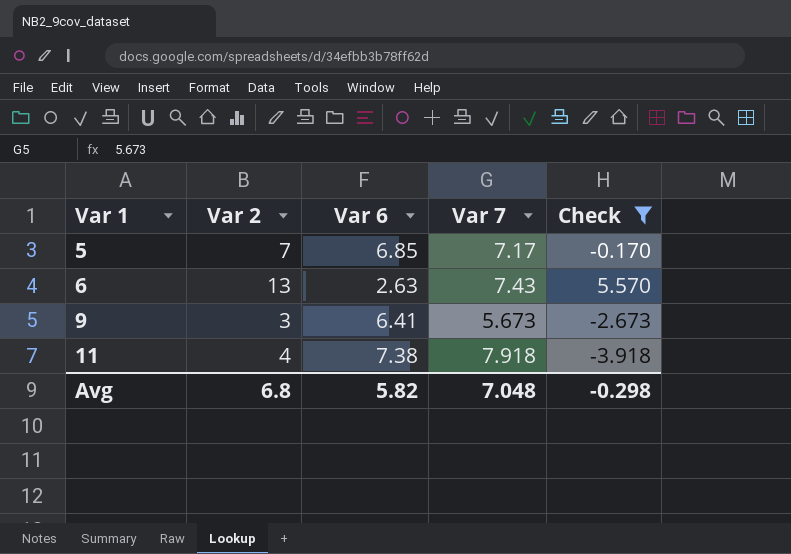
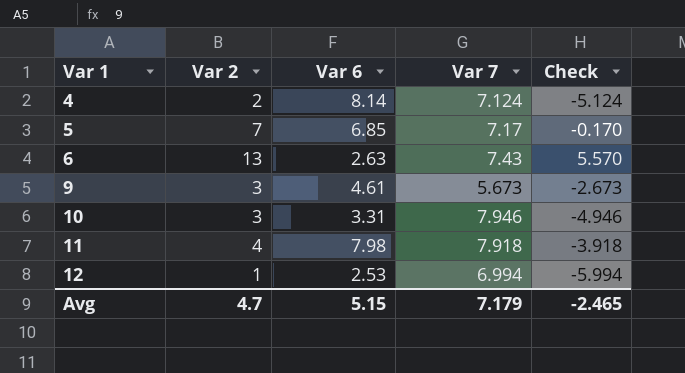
filter: Check >= -3.918 -> none
9 | Var 6: 6.41 -> 4.61
11 | Var 6: 7.38 -> 7.98
Avg | Var 2: 6.8 -> 4.7
Avg | Var 6: 5.82 -> 5.15
Avg | Var 7: 7.048 -> 7.179
Avg | Check: -0.298 -> -2.465

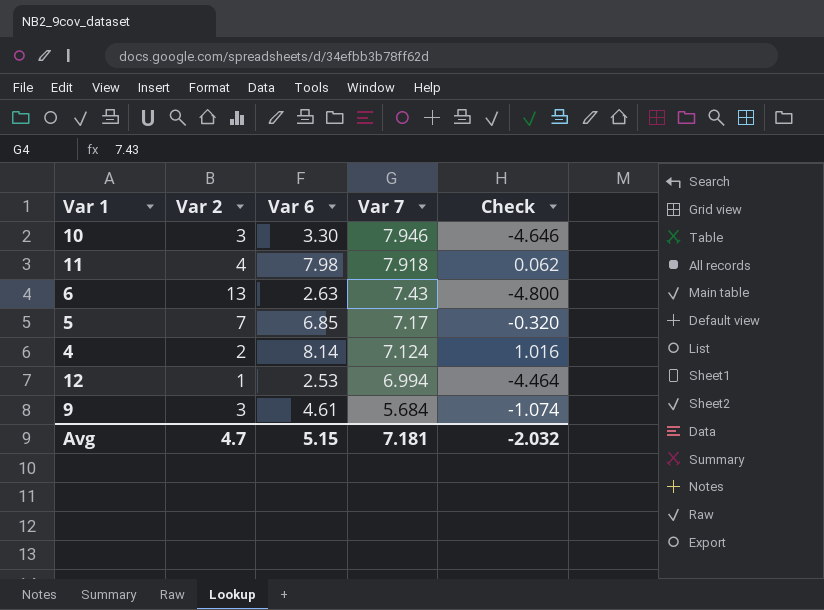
row order: Var 1 ascending -> Var 7 descending
column Check | formula: [Var 2] - [Var 7] -> [Var 6] - [Var 7]
10 | Var 6: 3.31 -> 3.30
9 | Var 7: 5.673 -> 5.684
Avg | Var 7: 7.179 -> 7.181
Avg | Check: -2.465 -> -2.032

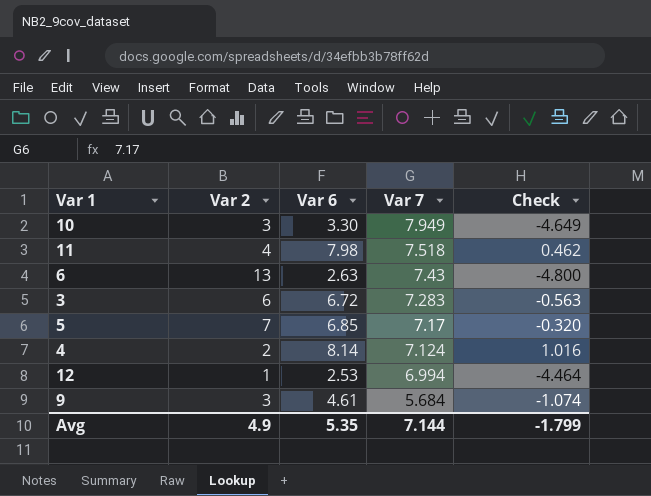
10 | Var 7: 7.946 -> 7.949
10 | Check: -4.646 -> -4.649
11 | Var 7: 7.918 -> 7.518
11 | Check: 0.062 -> 0.462
row 3: none -> 6 | 6.72 | 7.283 | -0.563
Avg | Var 2: 4.7 -> 4.9
Avg | Var 6: 5.15 -> 5.35
Avg | Var 7: 7.181 -> 7.144
Avg | Check: -2.032 -> -1.799

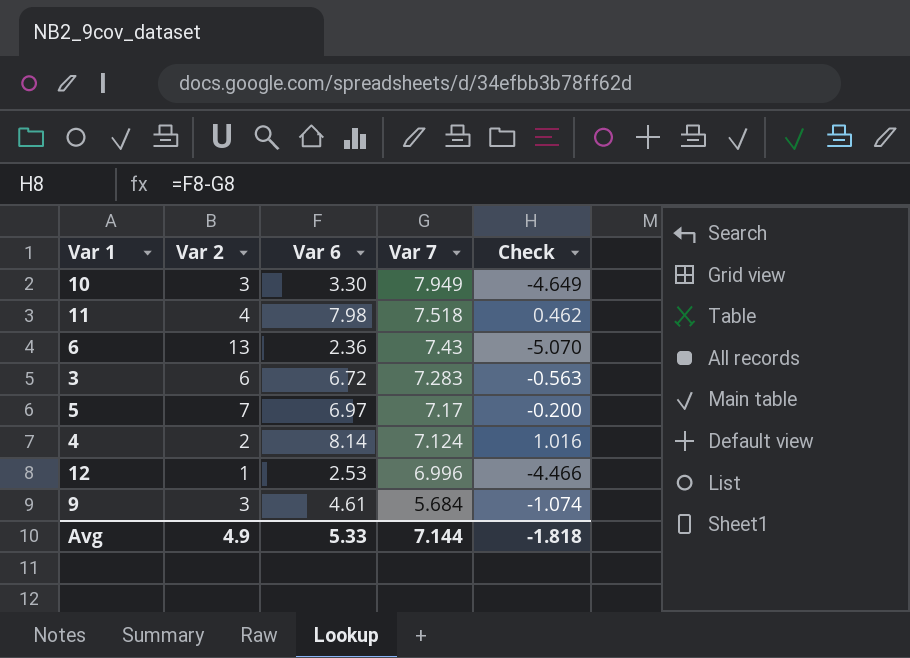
6 | Var 6: 2.63 -> 2.36
6 | Check: -4.800 -> -5.070
5 | Var 6: 6.85 -> 6.97
5 | Check: -0.320 -> -0.200
12 | Var 7: 6.994 -> 6.996
12 | Check: -4.464 -> -4.466
Avg | Var 6: 5.35 -> 5.33
Avg | Check: -1.799 -> -1.818

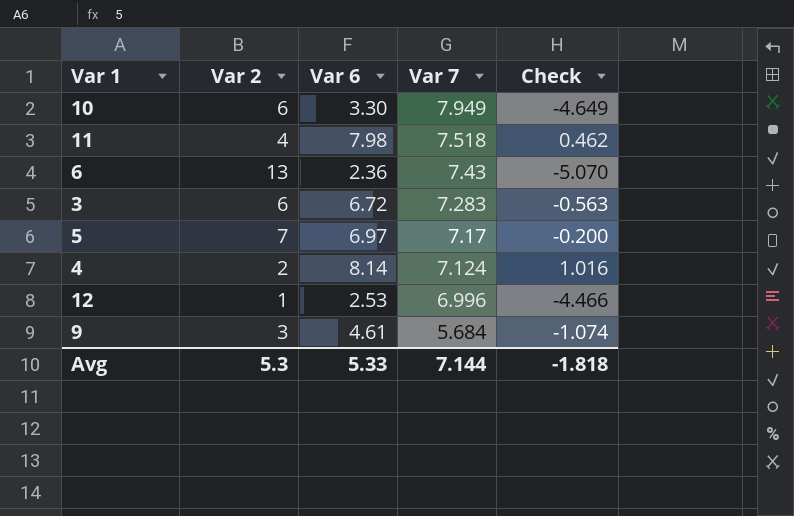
10 | Var 2: 3 -> 6
Avg | Var 2: 4.9 -> 5.3

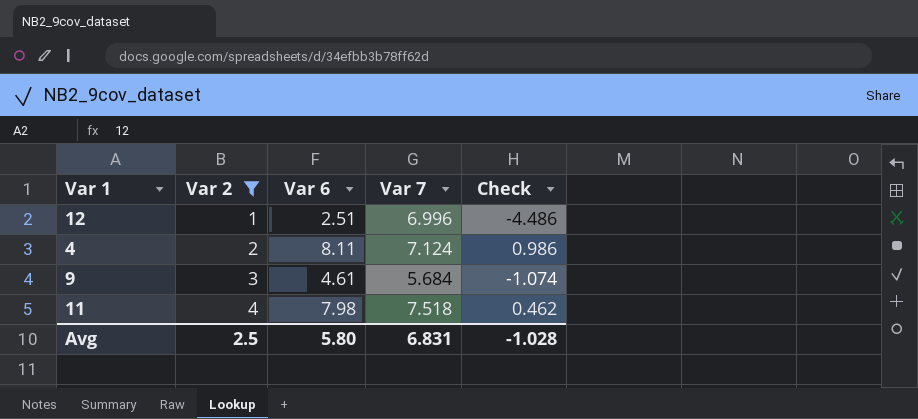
filter: none -> Var 2 <= 4
row order: Var 7 descending -> Var 2 ascending
12 | Var 6: 2.53 -> 2.51
12 | Check: -4.466 -> -4.486
4 | Var 6: 8.14 -> 8.11
4 | Check: 1.016 -> 0.986
Avg | Var 2: 5.3 -> 2.5
Avg | Var 6: 5.33 -> 5.80
Avg | Var 7: 7.144 -> 6.831
Avg | Check: -1.818 -> -1.028

